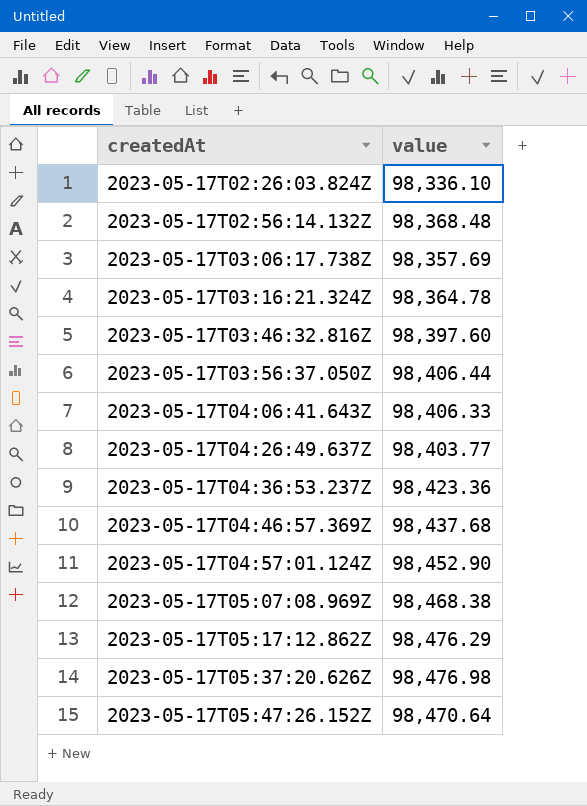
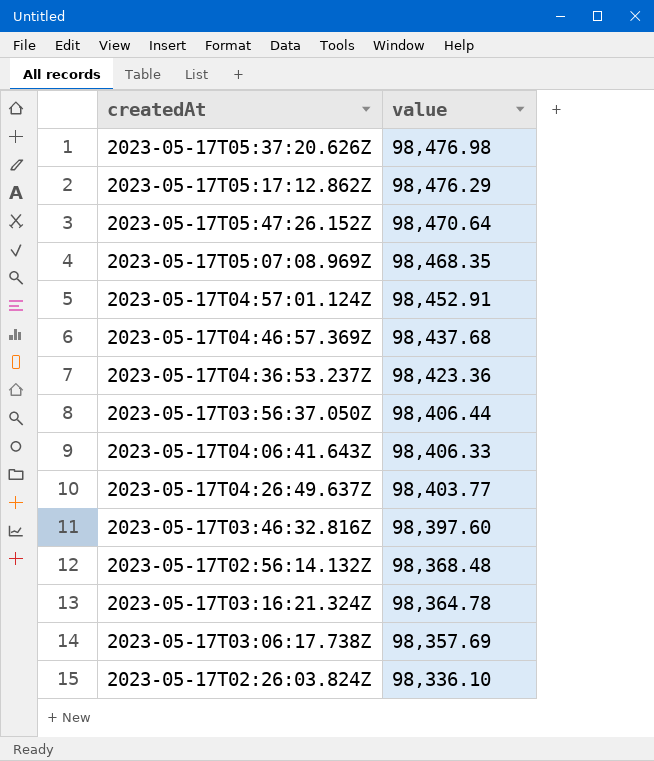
row order: createdAt ascending -> value descending
2023-05-17T05:07:08.969Z | value: 98,468.38 -> 98,468.35
2023-05-17T04:57:01.124Z | value: 98,452.90 -> 98,452.91

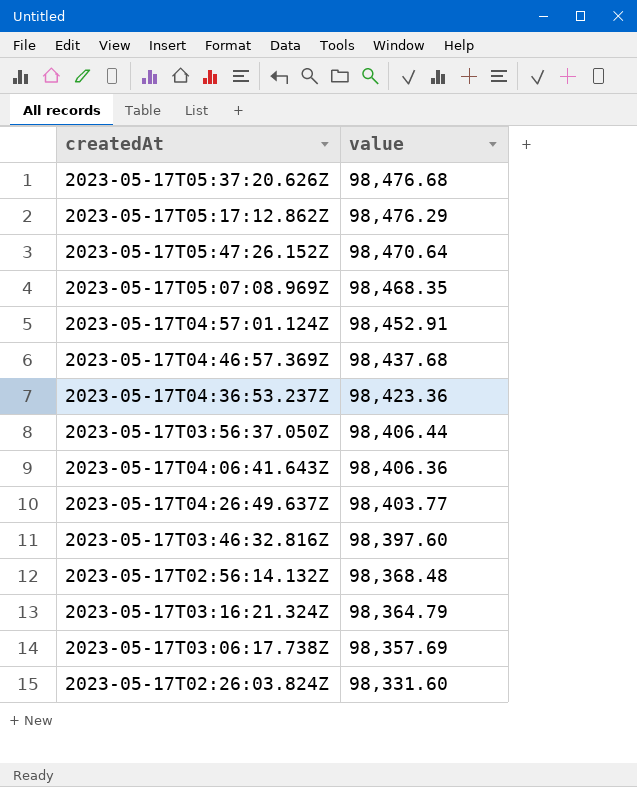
2023-05-17T05:37:20.626Z | value: 98,476.98 -> 98,476.68
2023-05-17T04:06:41.643Z | value: 98,406.33 -> 98,406.36
2023-05-17T03:16:21.324Z | value: 98,364.78 -> 98,364.79
2023-05-17T02:26:03.824Z | value: 98,336.10 -> 98,331.60

